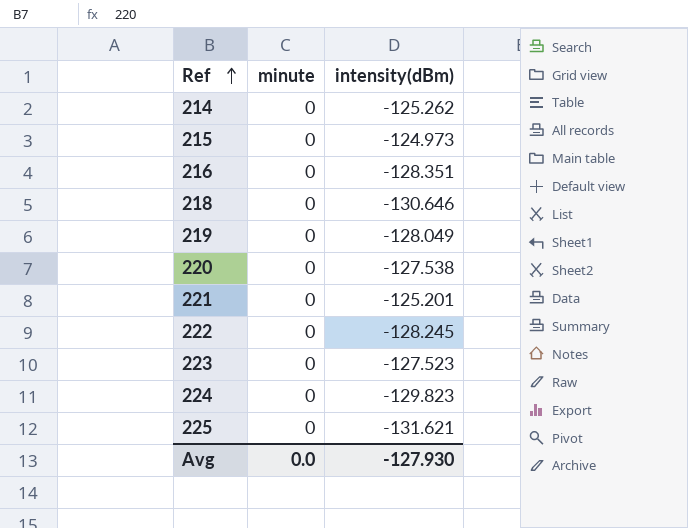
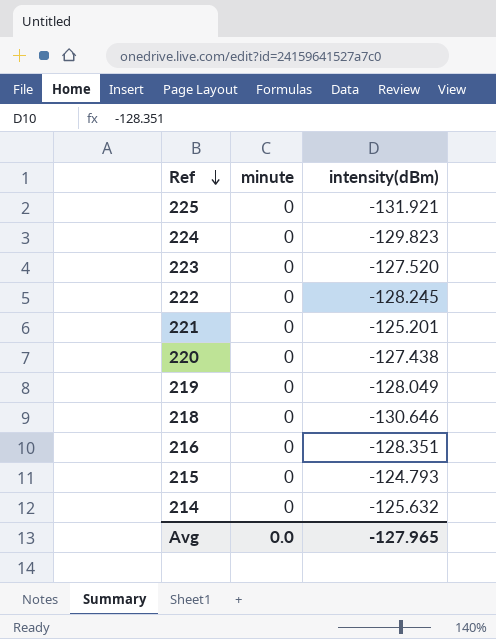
row order: Ref ascending -> Ref descending
225 | intensity(dBm): -131.621 -> -131.921
223 | intensity(dBm): -127.523 -> -127.520
220 | intensity(dBm): -127.538 -> -127.438
215 | intensity(dBm): -124.973 -> -124.793
214 | intensity(dBm): -125.262 -> -125.632
Avg | intensity(dBm): -127.930 -> -127.965

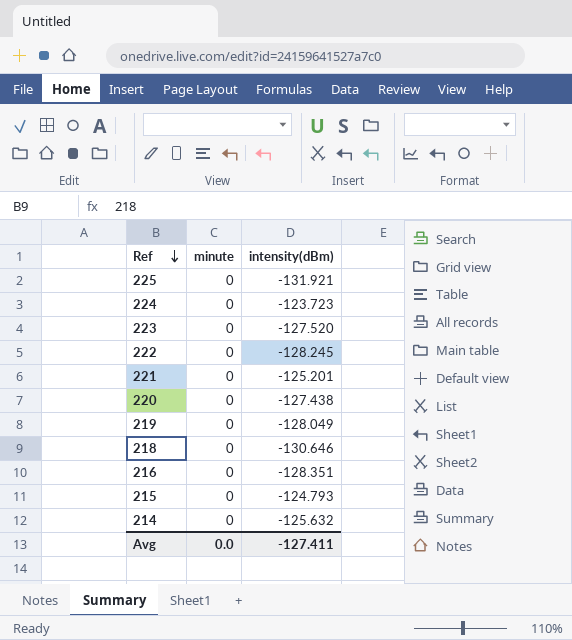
224 | intensity(dBm): -129.823 -> -123.723
Avg | intensity(dBm): -127.965 -> -127.411

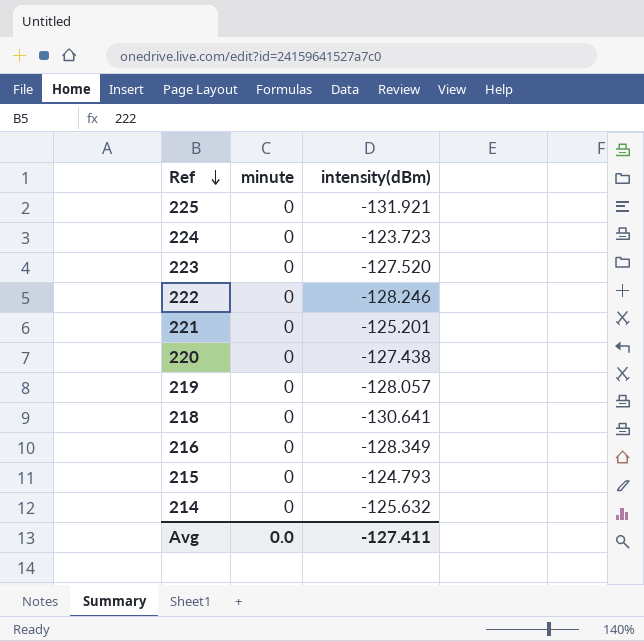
222 | intensity(dBm): -128.245 -> -128.246
219 | intensity(dBm): -128.049 -> -128.057
218 | intensity(dBm): -130.646 -> -130.641
216 | intensity(dBm): -128.351 -> -128.349

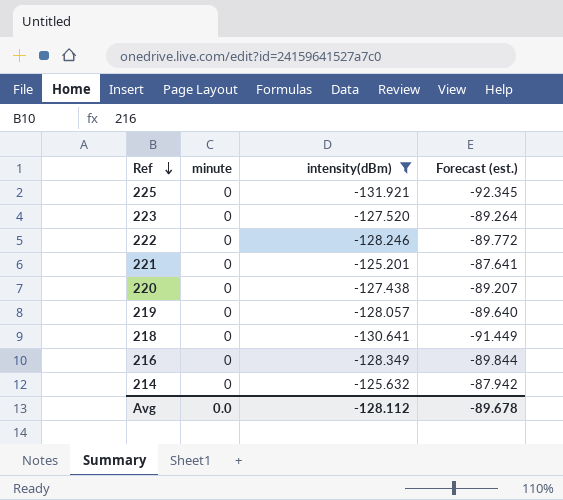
filter: none -> intensity(dBm) <= -125.201
column Forecast (est.) | formula: none -> [intensity(dBm)] * 0.7
Avg | intensity(dBm): -127.411 -> -128.112

